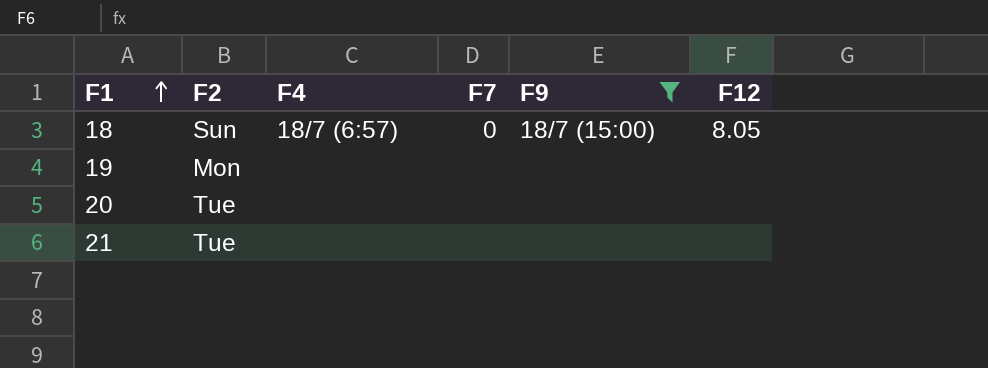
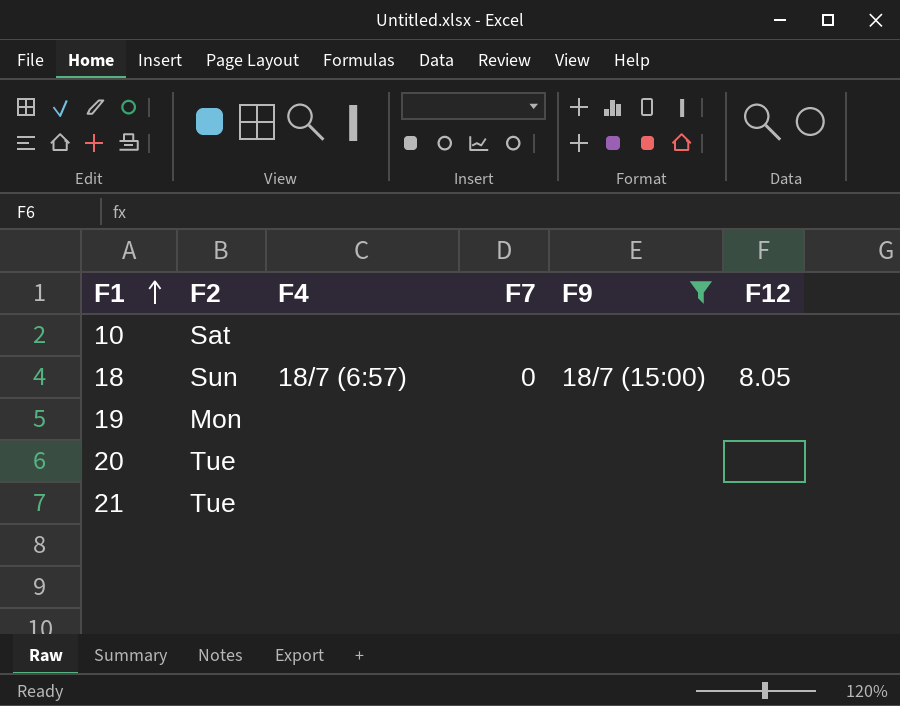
row 10: none -> Sat | none | none | none | none

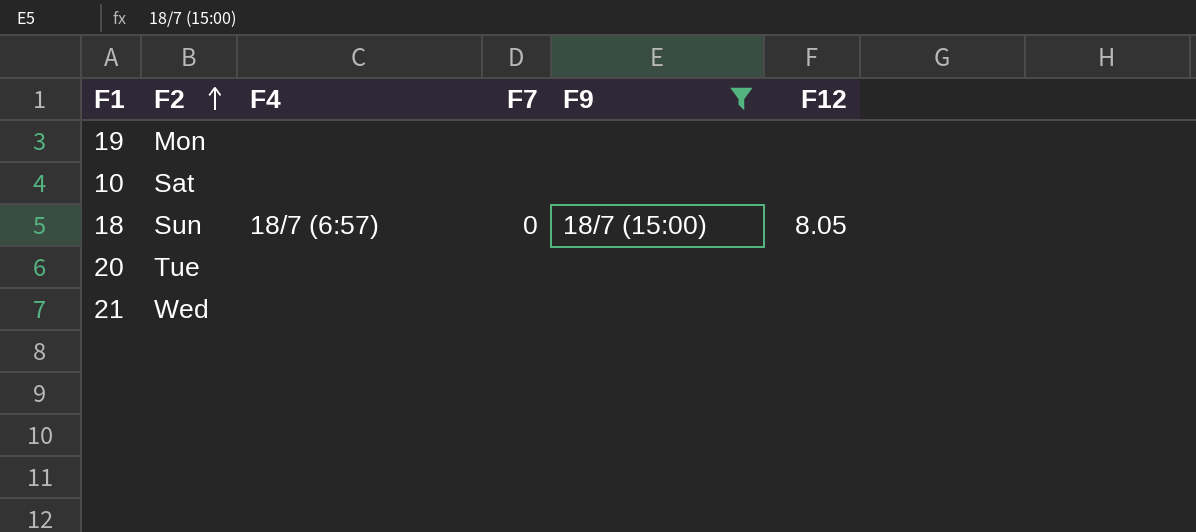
row order: F1 ascending -> F2 ascending
21 | F2: Tue -> Wed

